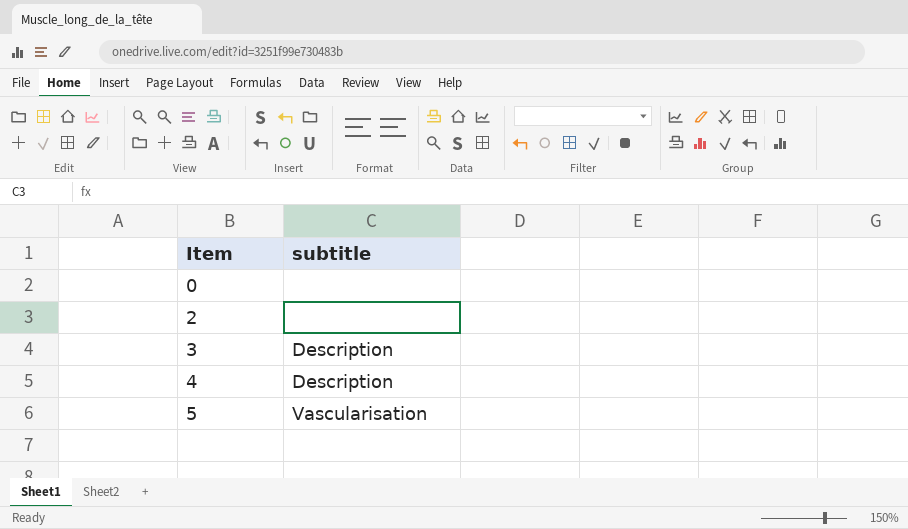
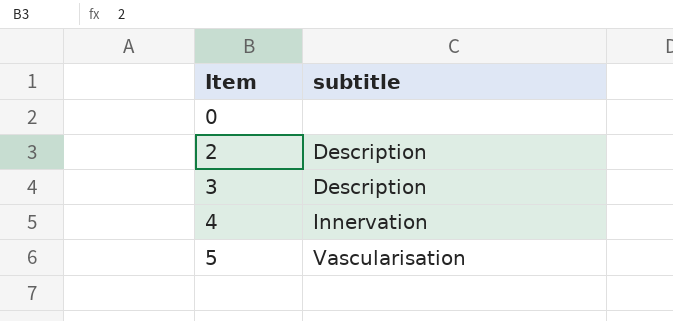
2 | subtitle: none -> Description
4 | subtitle: Description -> Innervation

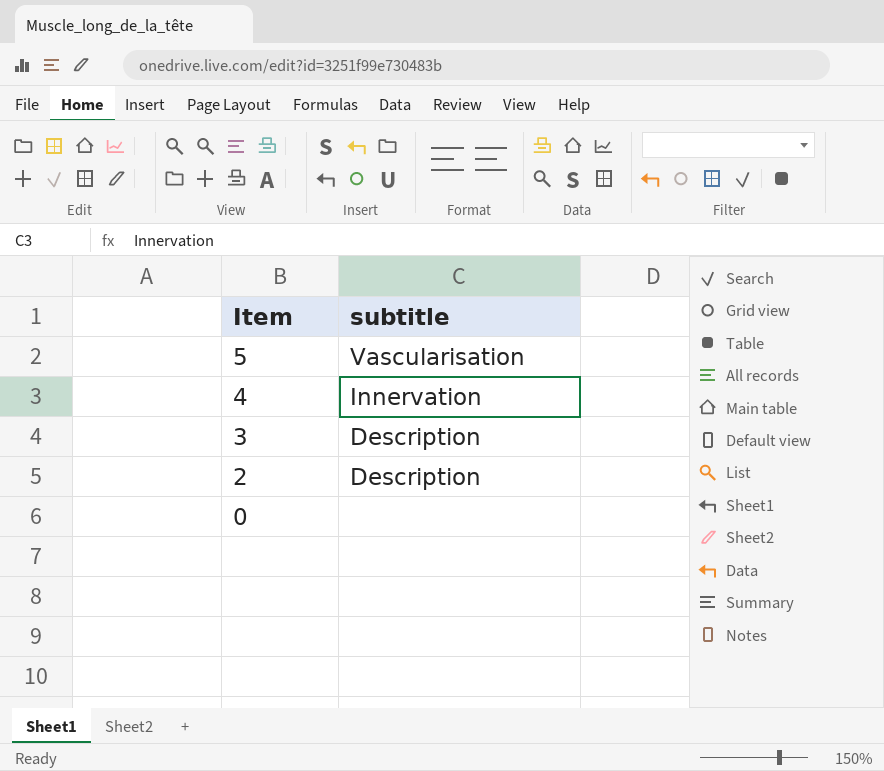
row order: Item ascending -> Item descending

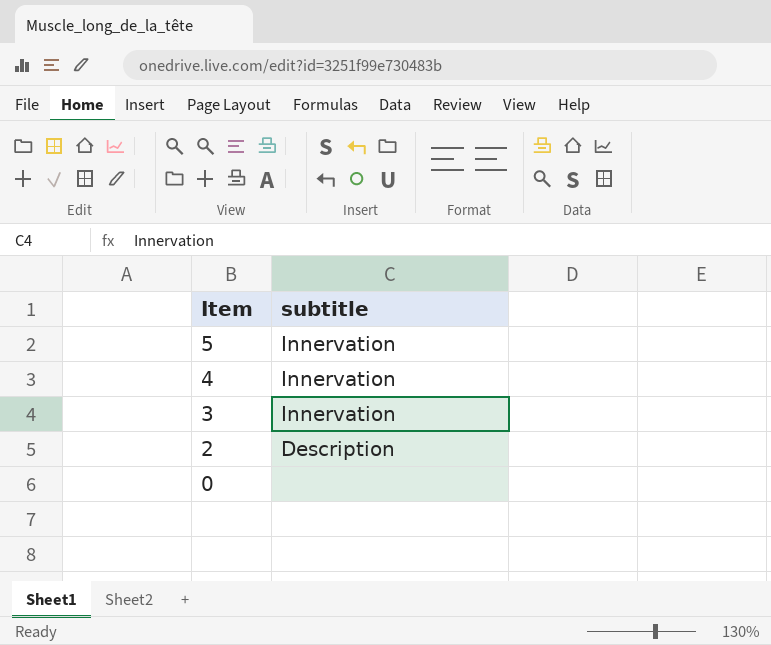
5 | subtitle: Vascularisation -> Innervation
3 | subtitle: Description -> Innervation

